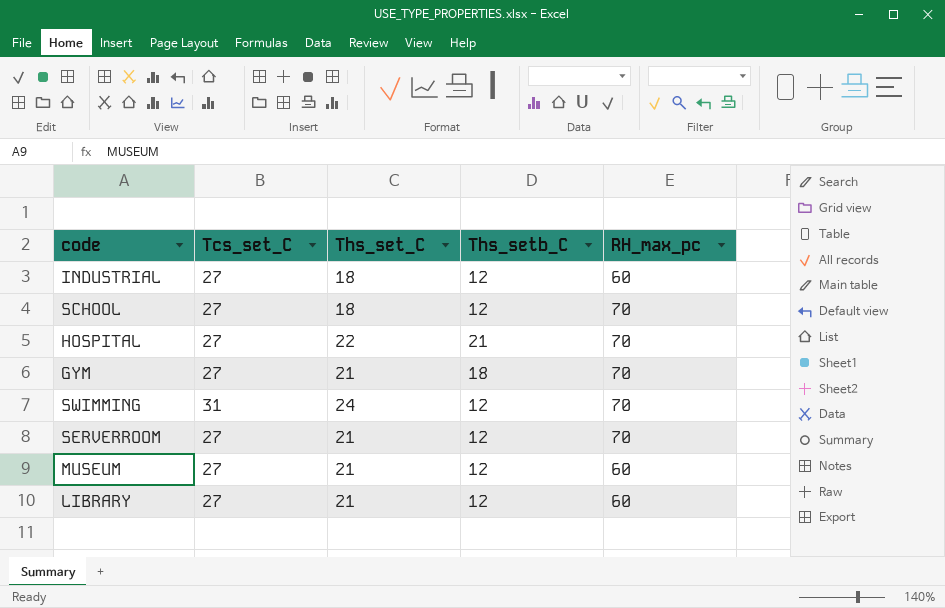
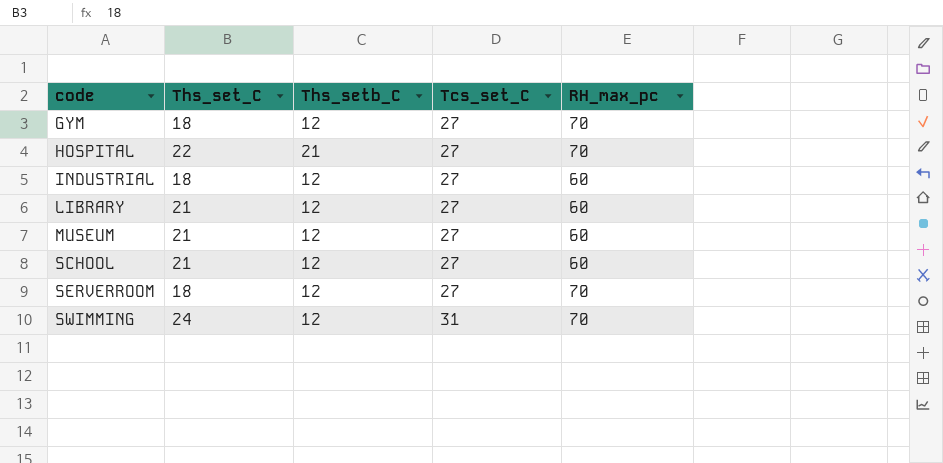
row order: none -> code ascending
column Tcs_set_C | position: 2 -> 4
GYM | Ths_set_C: 21 -> 18
GYM | Ths_setb_C: 18 -> 12
SCHOOL | Ths_set_C: 18 -> 21
SCHOOL | RH_max_pc: 70 -> 60
SERVERROOM | Ths_set_C: 21 -> 18

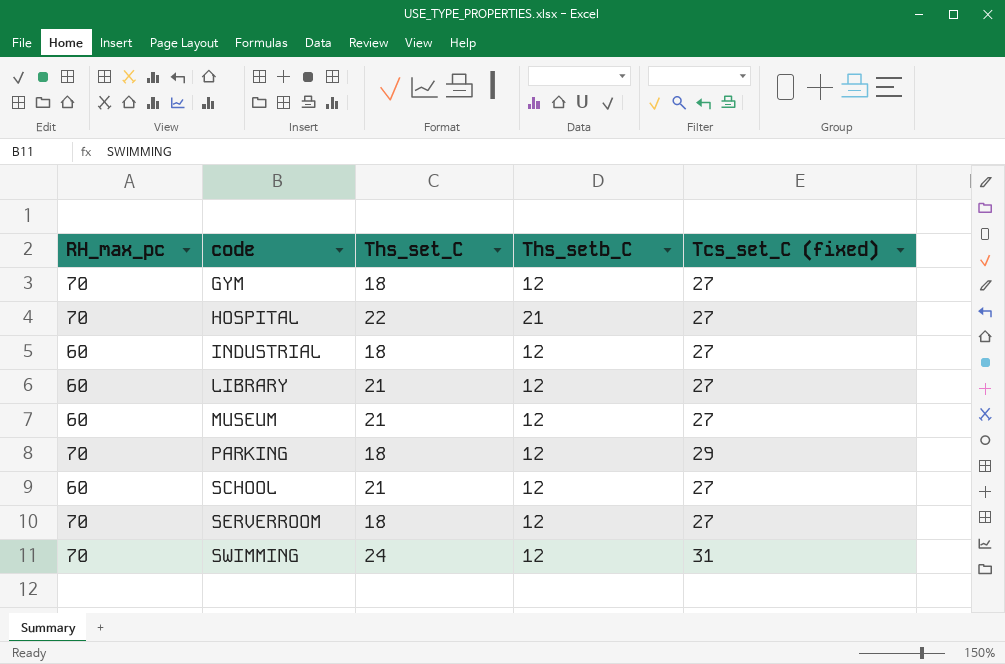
column RH_max_pc | position: 5 -> 1
column name: Tcs_set_C -> Tcs_set_C (fixed)
row PARKING: none -> 70 | 18 | 12 | 29

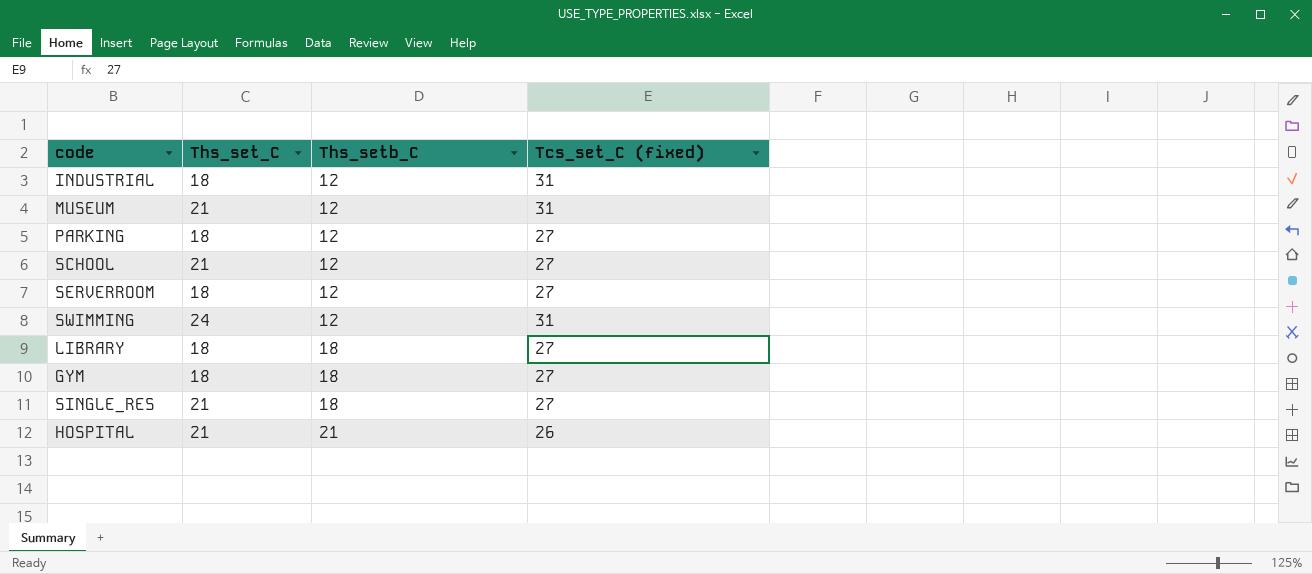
row order: code ascending -> Ths_setb_C ascending
column RH_max_pc | position: 1 -> none
INDUSTRIAL | Tcs_set_C (fixed): 27 -> 31
MUSEUM | Tcs_set_C (fixed): 27 -> 31
PARKING | Tcs_set_C (fixed): 29 -> 27
LIBRARY | Ths_set_C: 21 -> 18
LIBRARY | Ths_setb_C: 12 -> 18
GYM | Ths_setb_C: 12 -> 18
row SINGLE_RES: none -> 21 | 18 | 27
HOSPITAL | Ths_set_C: 22 -> 21
HOSPITAL | Tcs_set_C (fixed): 27 -> 26

